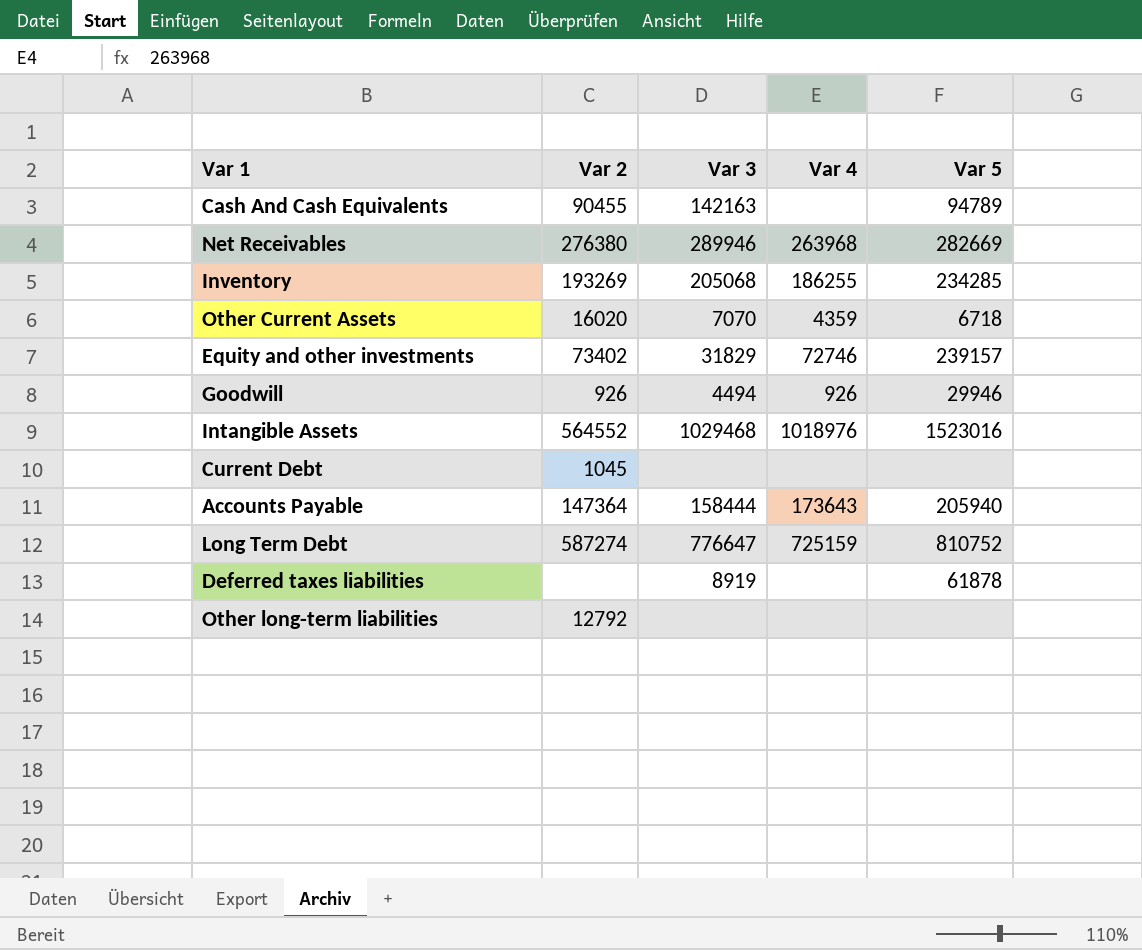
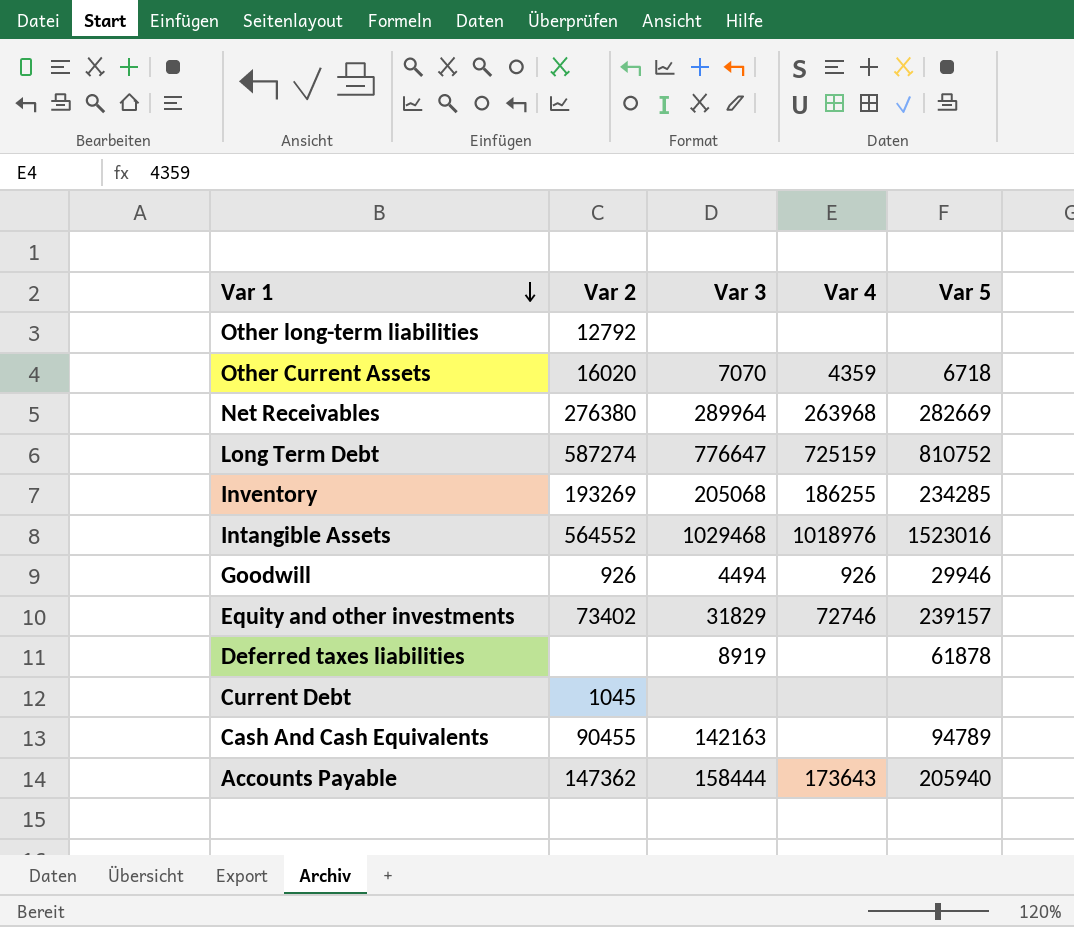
row order: none -> Var 1 descending
Net Receivables | Var 3: 289946 -> 289964
Accounts Payable | Var 2: 147364 -> 147362

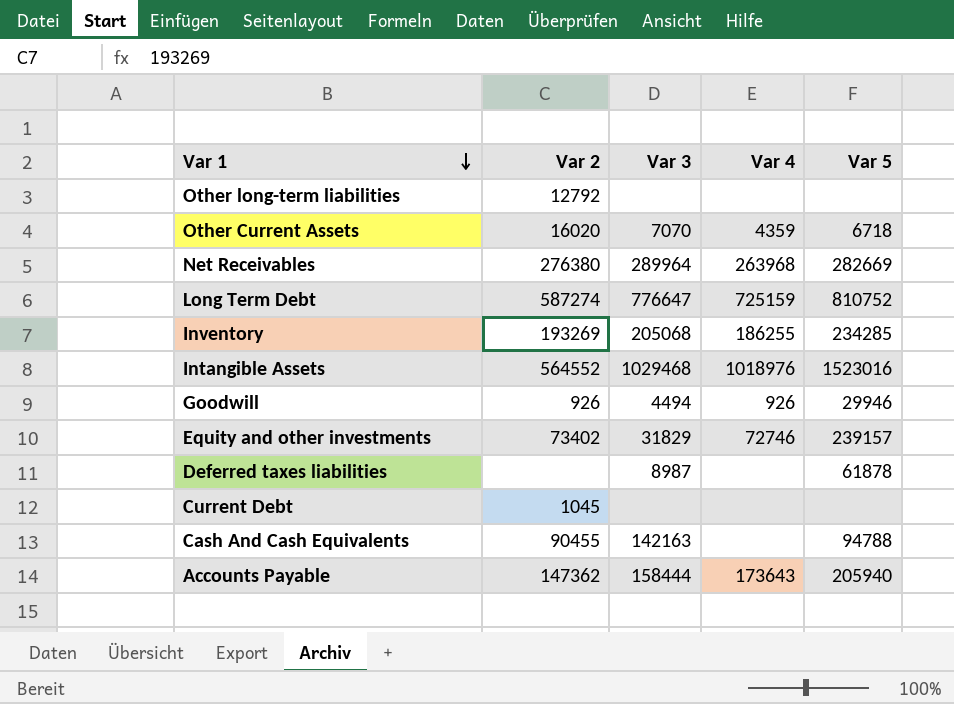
Deferred taxes liabilities | Var 3: 8919 -> 8987
Cash And Cash Equivalents | Var 5: 94789 -> 94788

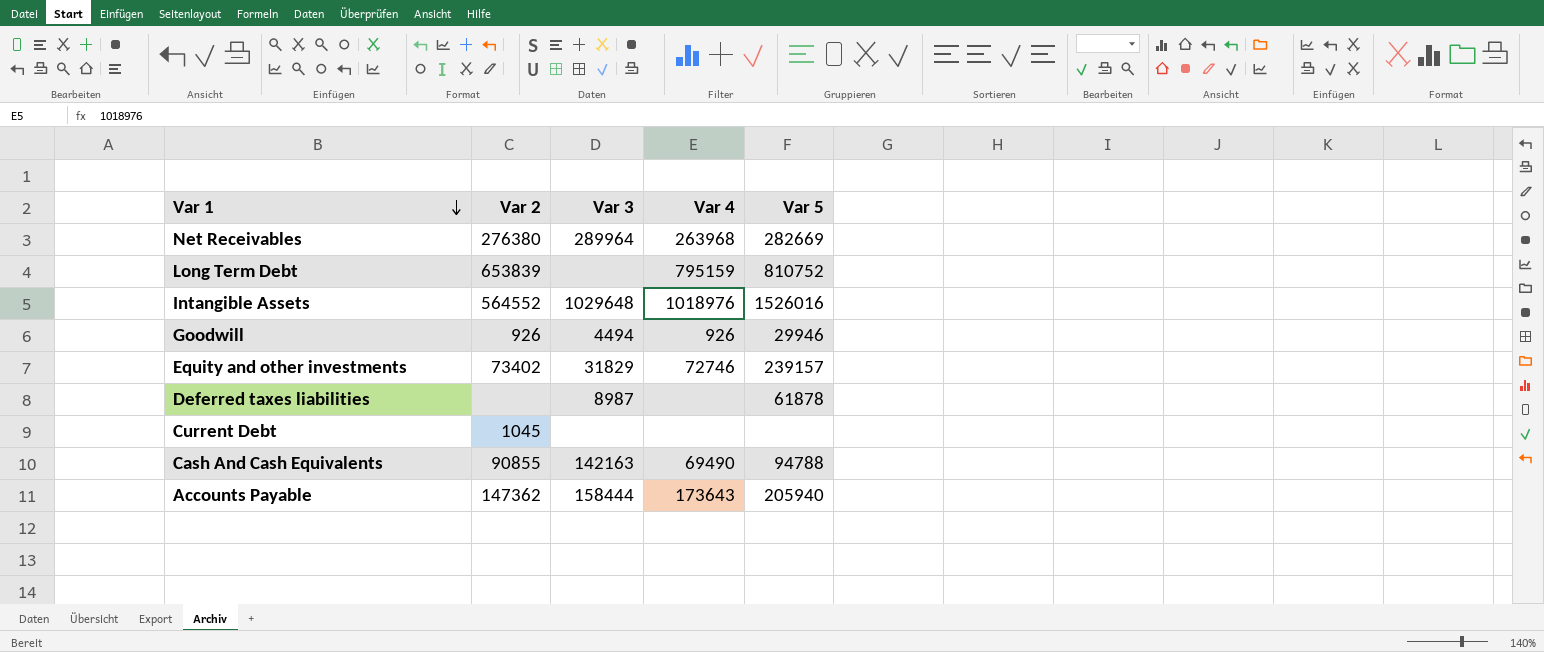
row Other long-term liabilities: 12792 | none | none | none -> none
row Other Current Assets: 16020 | 7070 | 4359 | 6718 -> none
row Inventory: 193269 | 205068 | 186255 | 234285 -> none
Long Term Debt | Var 2: 587274 -> 653839
Long Term Debt | Var 3: 776647 -> none
Long Term Debt | Var 4: 725159 -> 795159
Intangible Assets | Var 3: 1029468 -> 1029648
Intangible Assets | Var 5: 1523016 -> 1526016
Cash And Cash Equivalents | Var 2: 90455 -> 90855
Cash And Cash Equivalents | Var 4: none -> 69490

